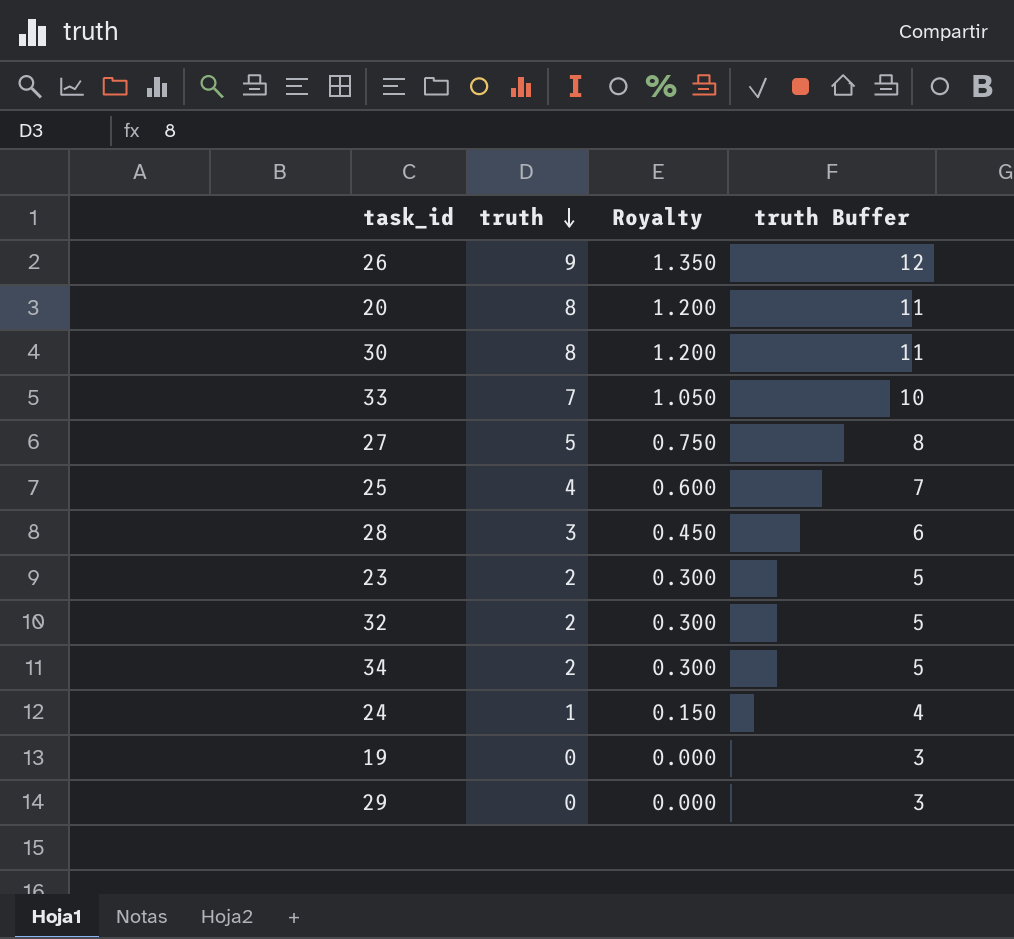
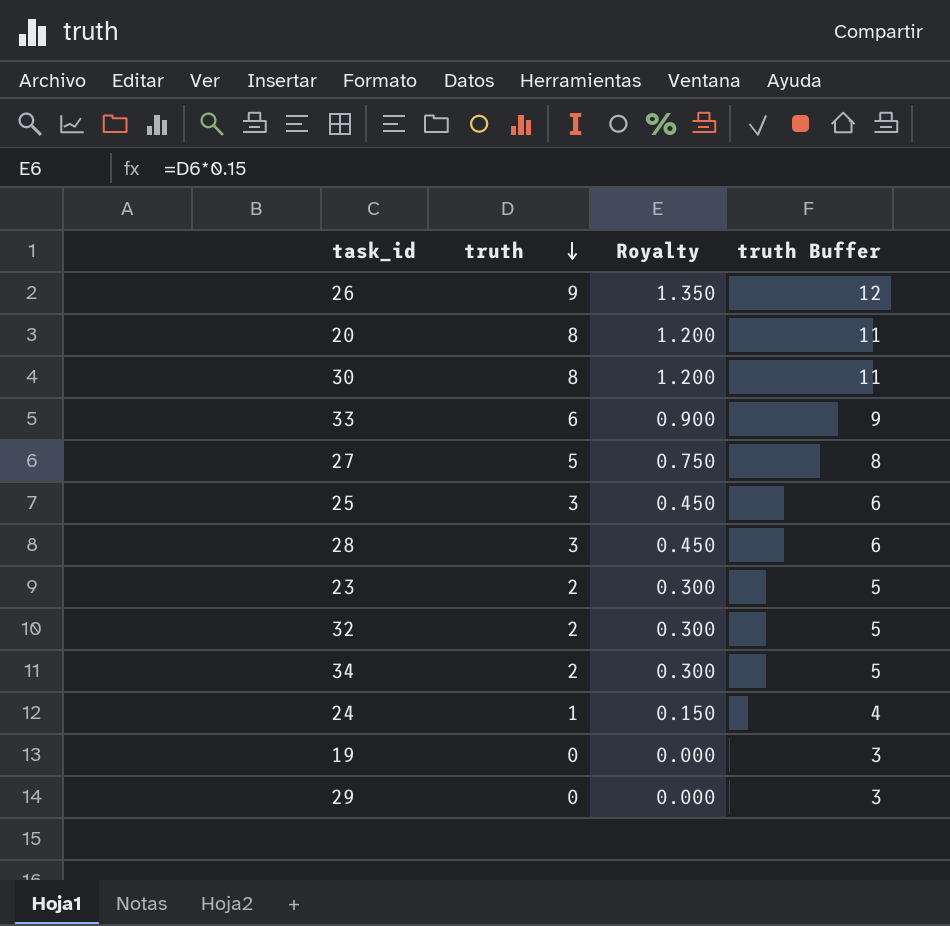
33 | truth: 7 -> 6
33 | Royalty: 1.050 -> 0.900
33 | truth Buffer: 10 -> 9
25 | truth: 4 -> 3
25 | Royalty: 0.600 -> 0.450
25 | truth Buffer: 7 -> 6

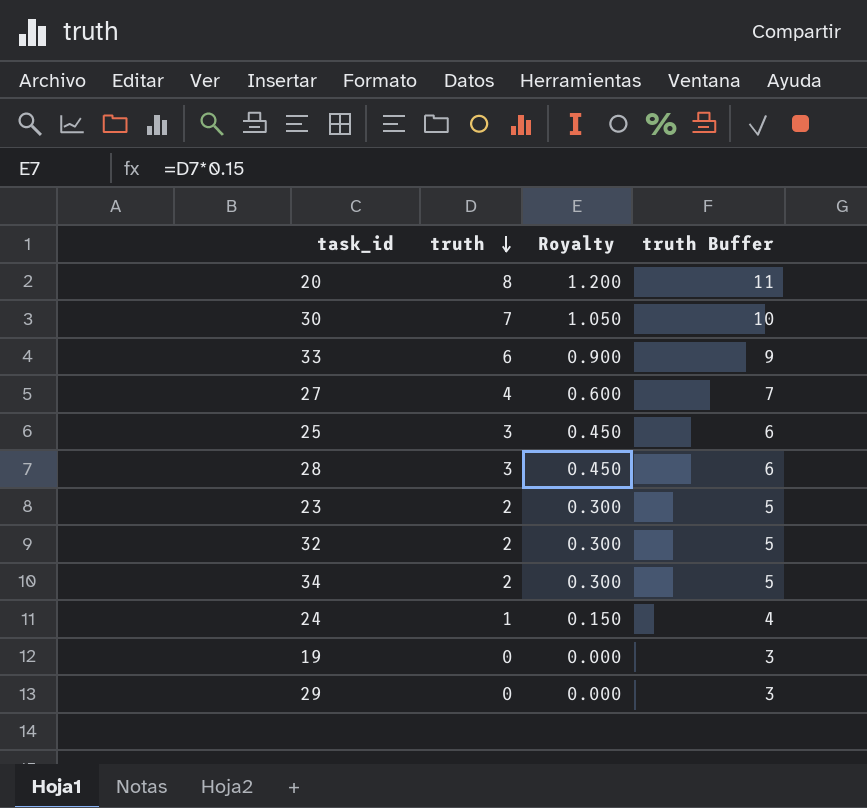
row 26: 9 | 1.350 | 12 -> none
30 | truth: 8 -> 7
30 | Royalty: 1.200 -> 1.050
30 | truth Buffer: 11 -> 10
27 | truth: 5 -> 4
27 | Royalty: 0.750 -> 0.600
27 | truth Buffer: 8 -> 7

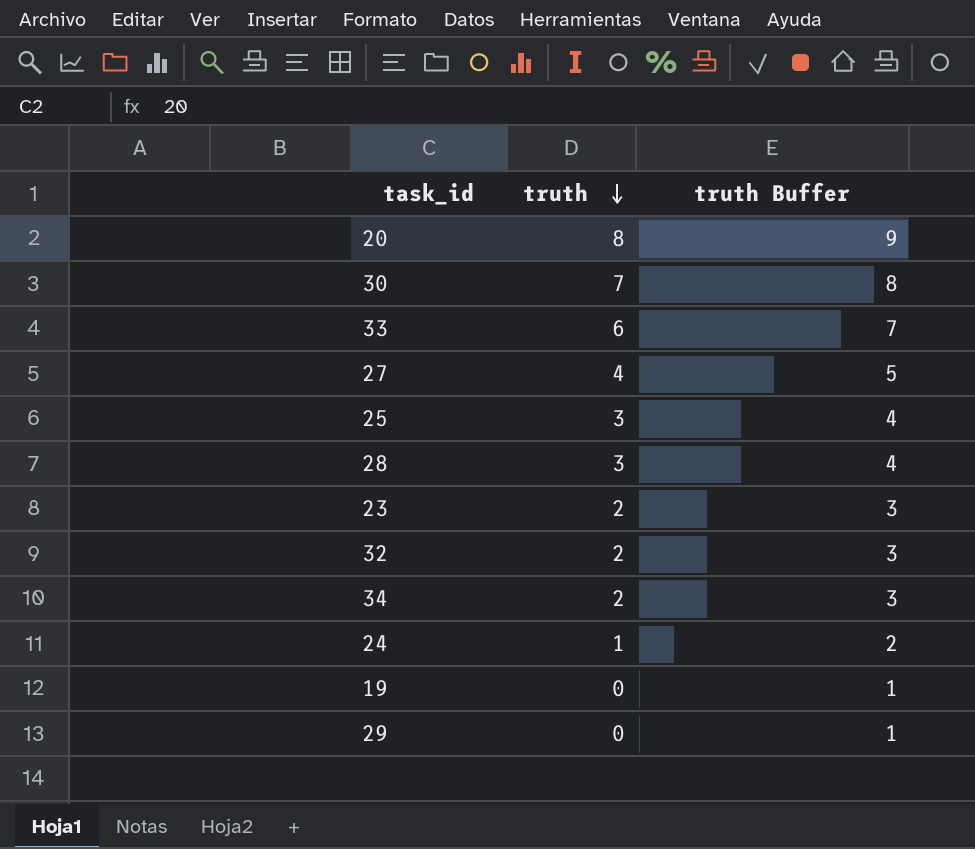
column Royalty | formula: [truth] * 0.15 -> none
column truth Buffer | formula: [truth] + 3 -> [truth] + 1

